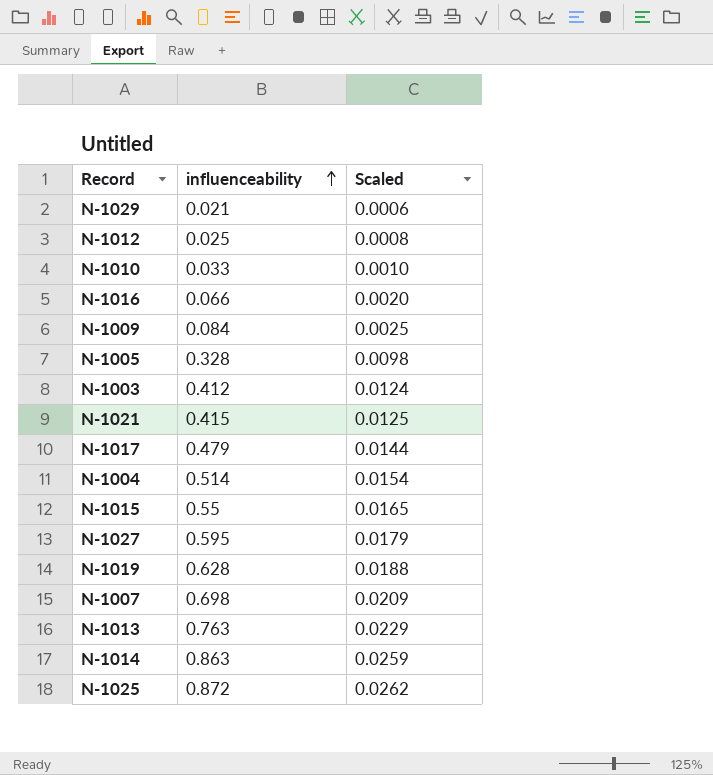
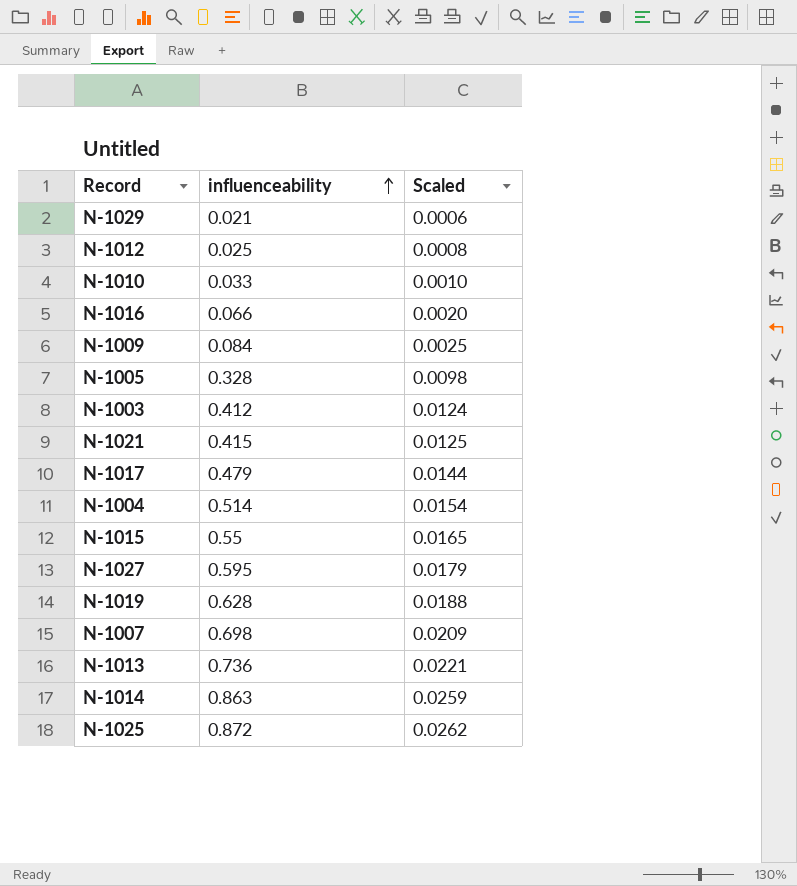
N-1013 | influenceability: 0.763 -> 0.736
N-1013 | Scaled: 0.0229 -> 0.0221

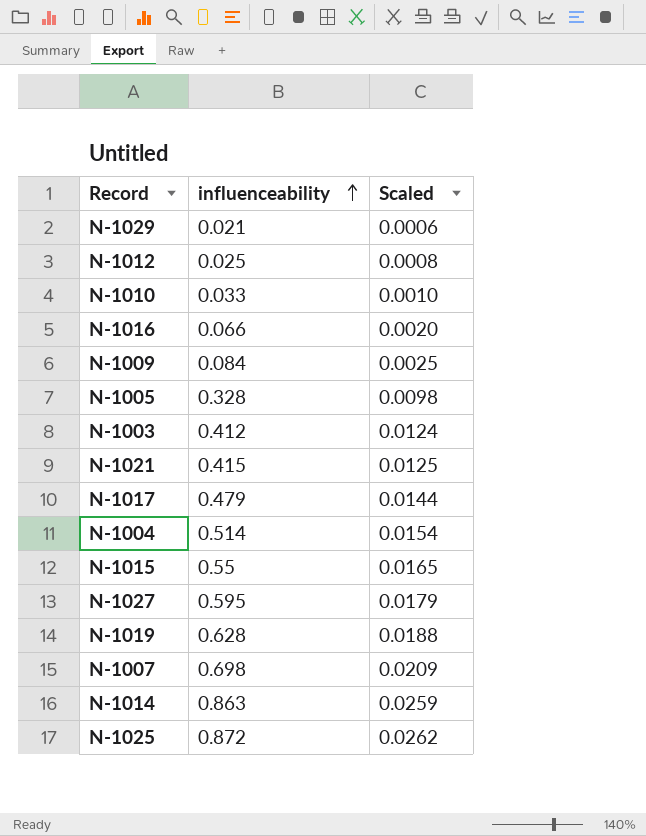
row N-1013: 0.736 | 0.0221 -> none

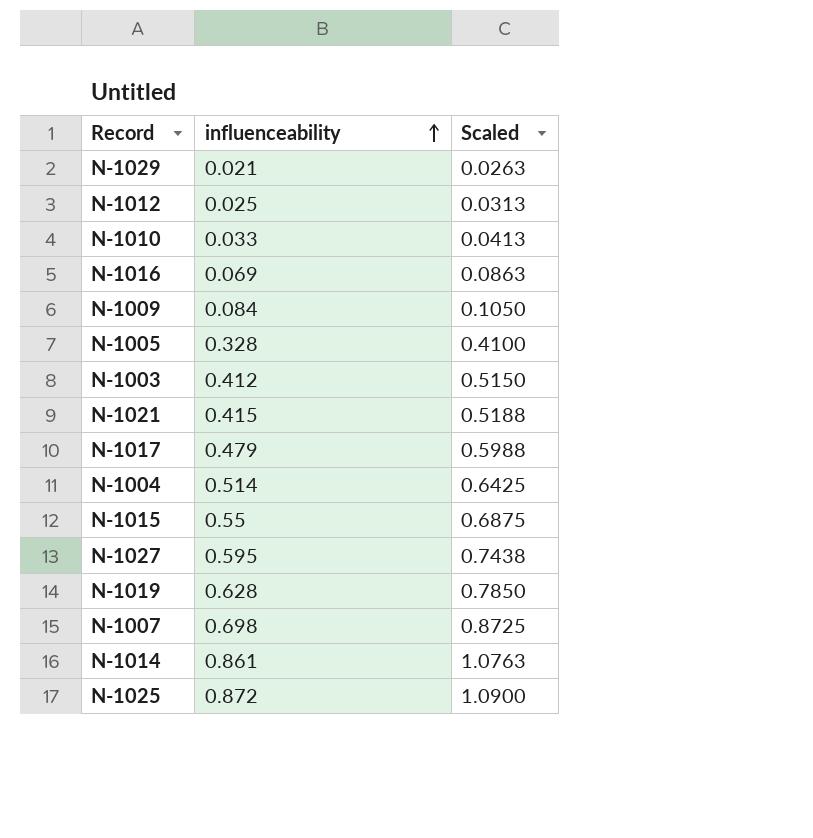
column Scaled | formula: [influenceability] * 0.03 -> [influenceability] * 1.25
N-1016 | influenceability: 0.066 -> 0.069
N-1014 | influenceability: 0.863 -> 0.861

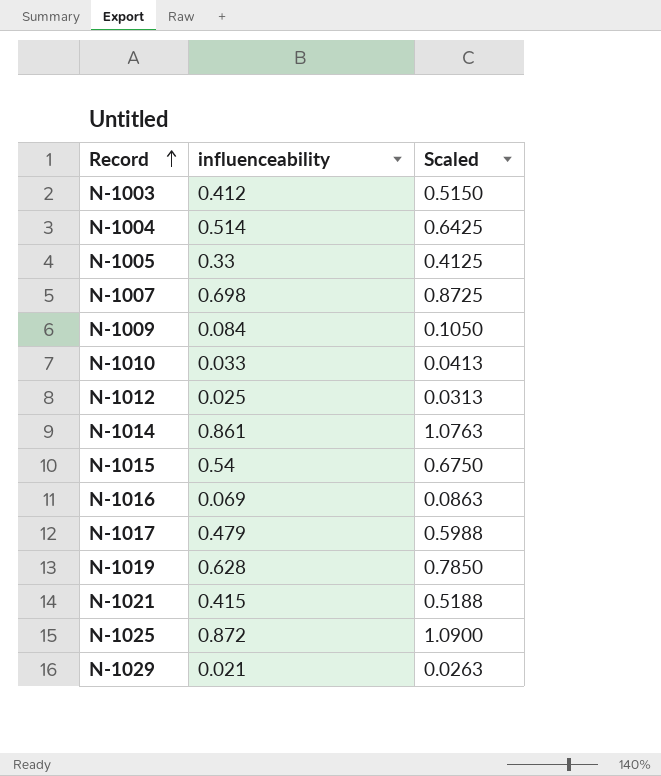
row order: influenceability ascending -> Record ascending
row N-1027: 0.595 | 0.7438 -> none
N-1005 | influenceability: 0.328 -> 0.33
N-1005 | Scaled: 0.4100 -> 0.4125
N-1015 | influenceability: 0.55 -> 0.54
N-1015 | Scaled: 0.6875 -> 0.6750

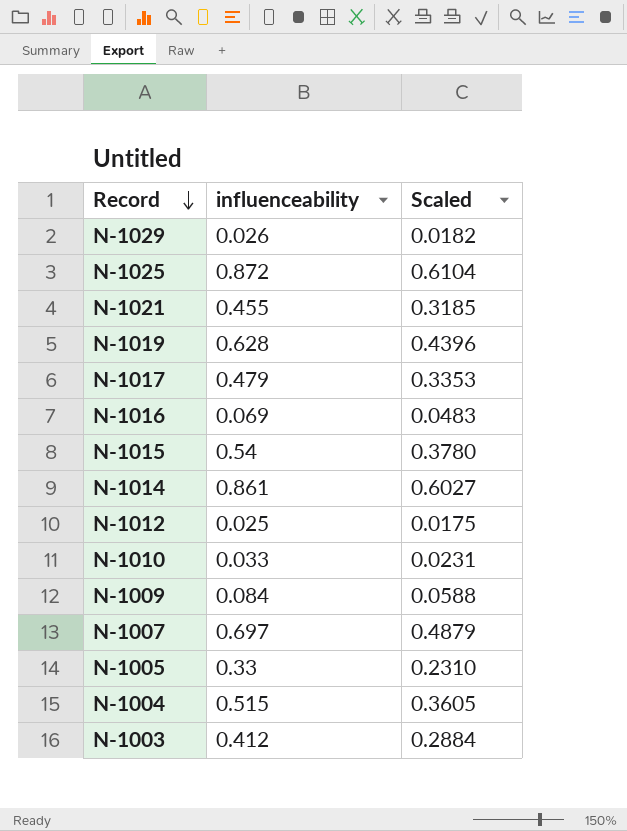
row order: Record ascending -> Record descending
column Scaled | formula: [influenceability] * 1.25 -> [influenceability] * 0.7
N-1029 | influenceability: 0.021 -> 0.026
N-1021 | influenceability: 0.415 -> 0.455
N-1007 | influenceability: 0.698 -> 0.697
N-1004 | influenceability: 0.514 -> 0.515

